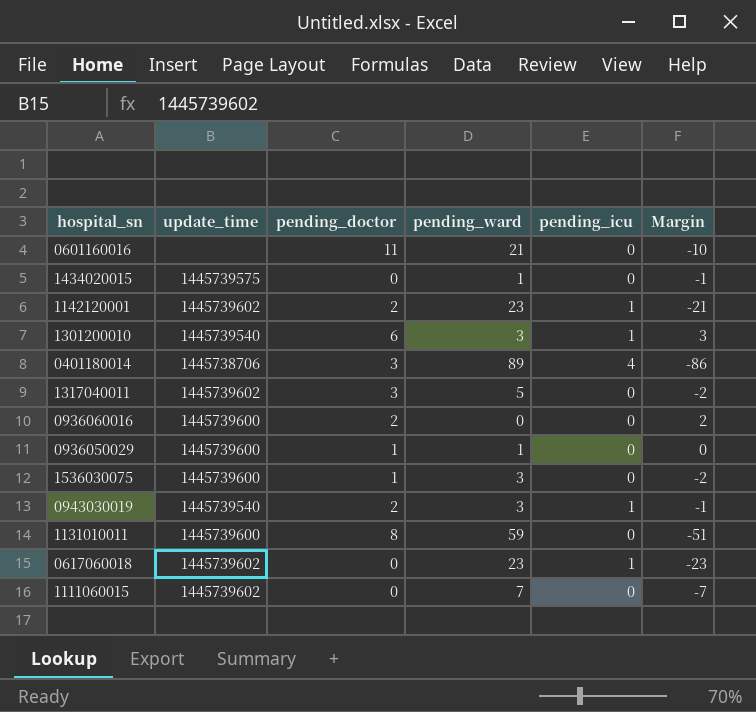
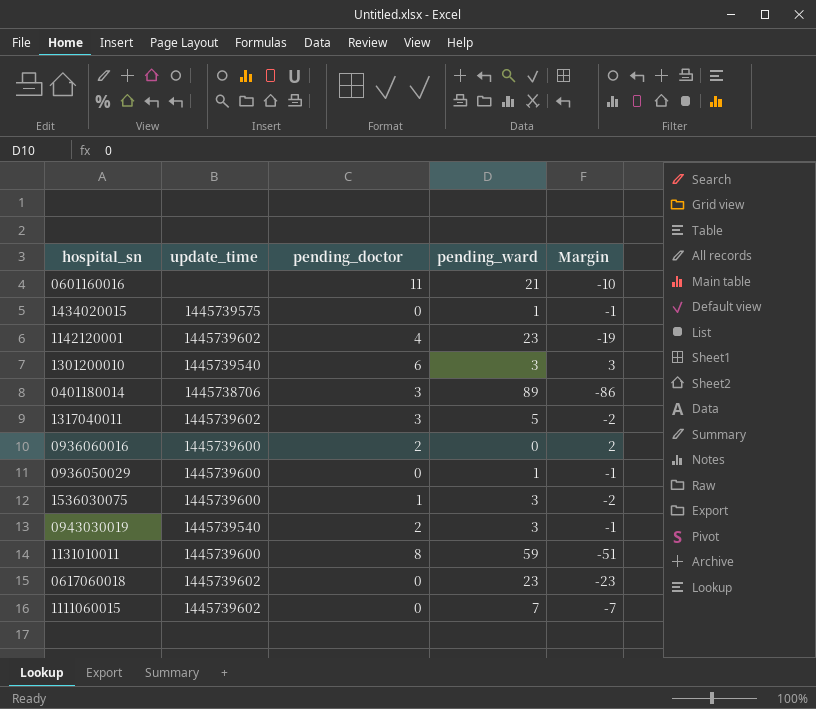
column pending_icu | position: 5 -> none
1142120001 | pending_doctor: 2 -> 4
1142120001 | Margin: -21 -> -19
0936050029 | pending_doctor: 1 -> 0
0936050029 | Margin: 0 -> -1

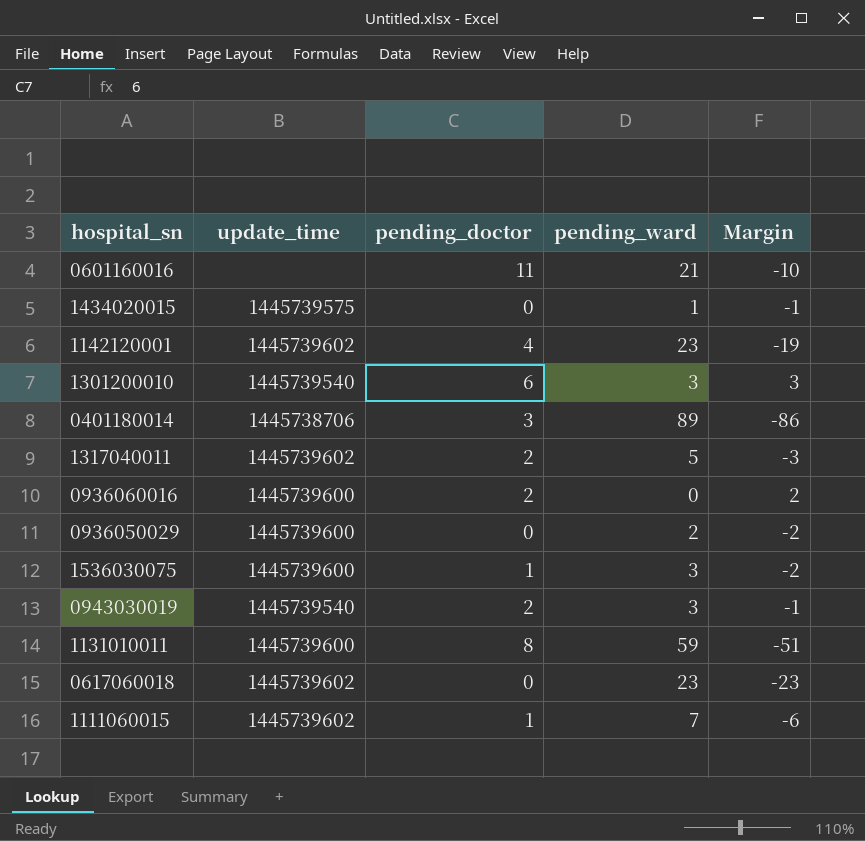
1317040011 | pending_doctor: 3 -> 2
1317040011 | Margin: -2 -> -3
0936050029 | pending_ward: 1 -> 2
0936050029 | Margin: -1 -> -2
1111060015 | pending_doctor: 0 -> 1
1111060015 | Margin: -7 -> -6

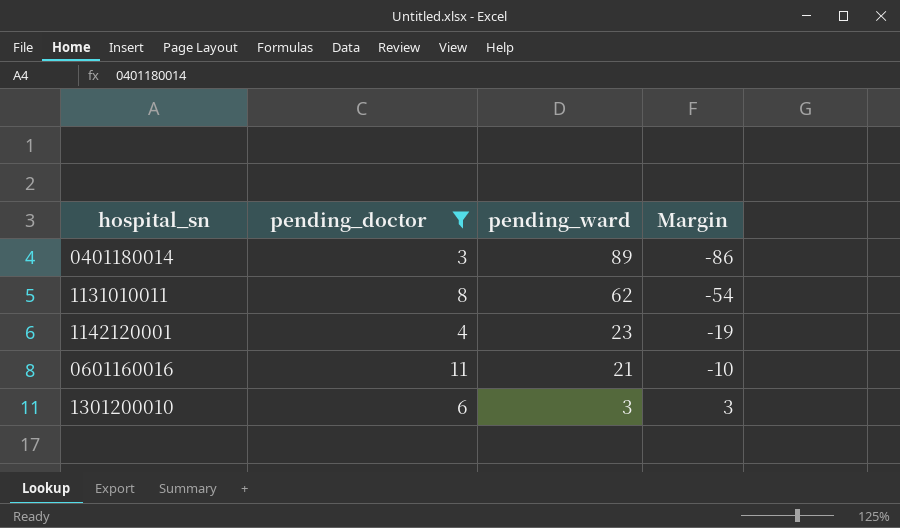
filter: none -> pending_doctor >= 3
row order: none -> pending_ward descending
column update_time | position: 2 -> none
1131010011 | pending_ward: 59 -> 62
1131010011 | Margin: -51 -> -54

